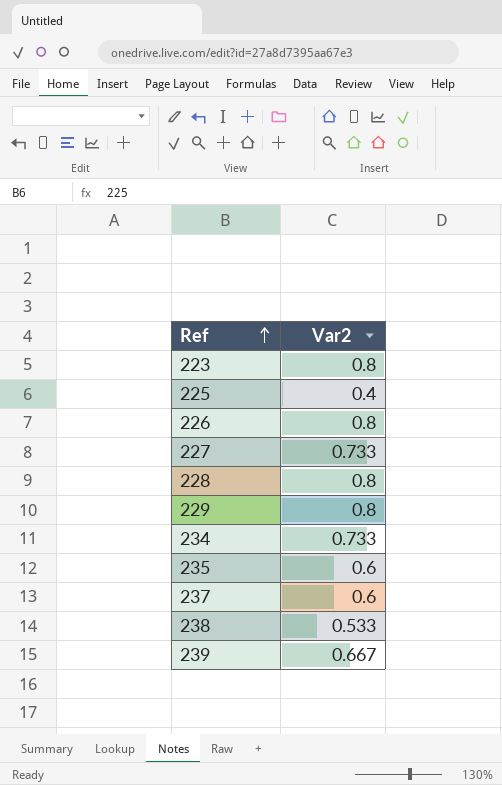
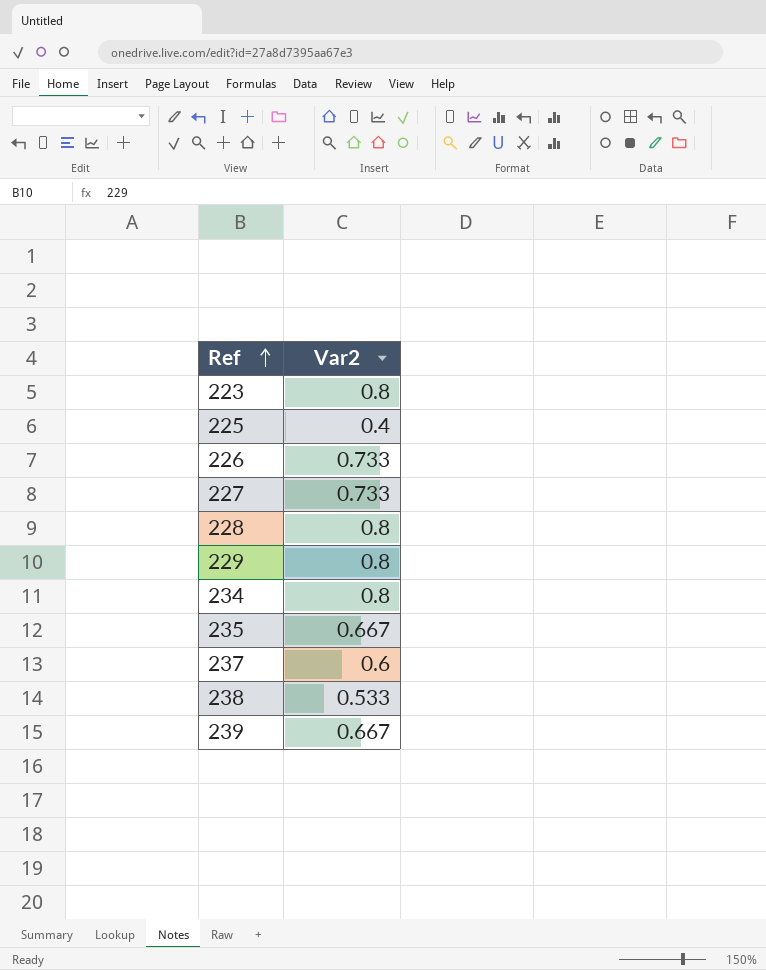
226 | Var2: 0.8 -> 0.733
234 | Var2: 0.733 -> 0.8
235 | Var2: 0.6 -> 0.667

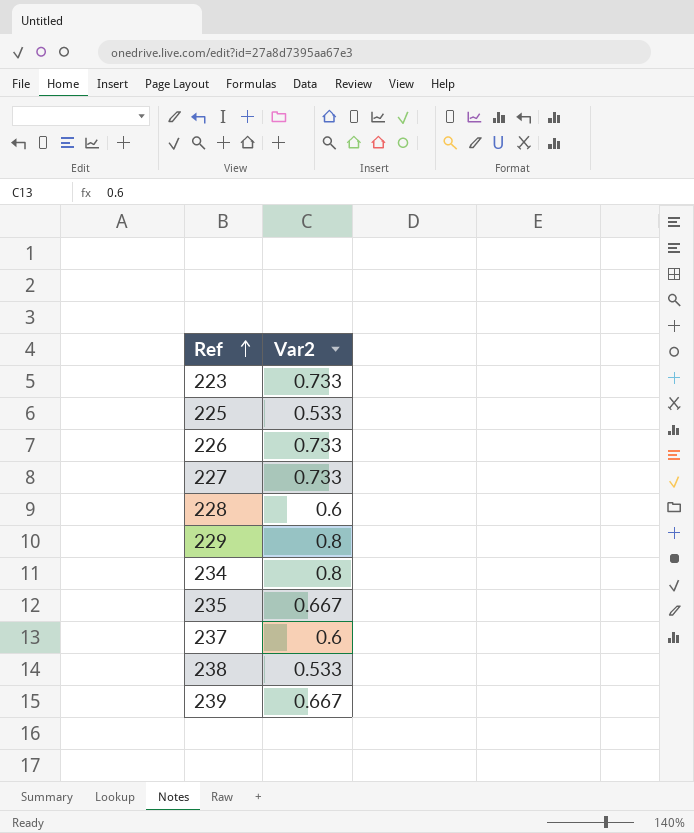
223 | Var2: 0.8 -> 0.733
225 | Var2: 0.4 -> 0.533
228 | Var2: 0.8 -> 0.6

